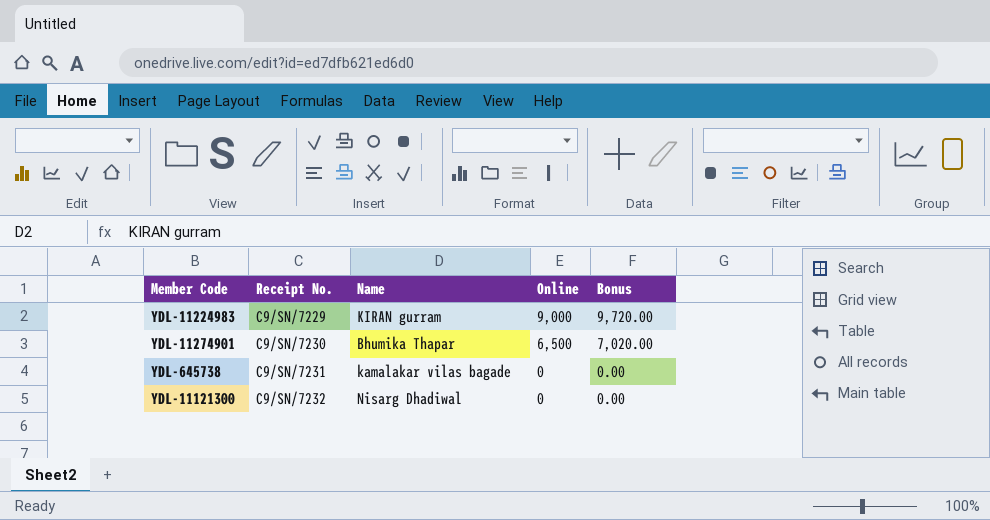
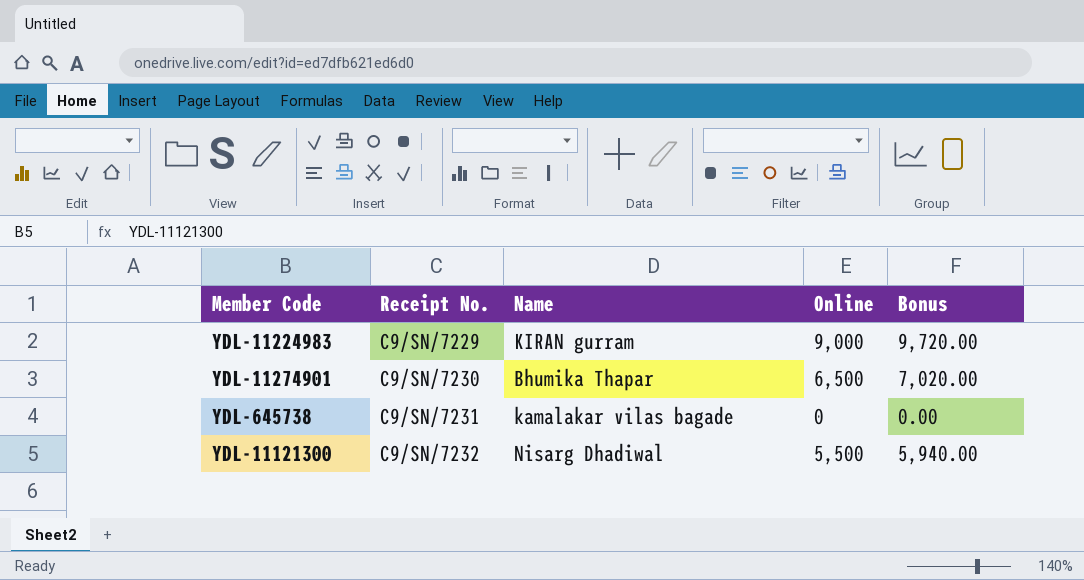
YDL-11121300 | Online: 0 -> 5,500
YDL-11121300 | Bonus: 0.00 -> 5,940.00

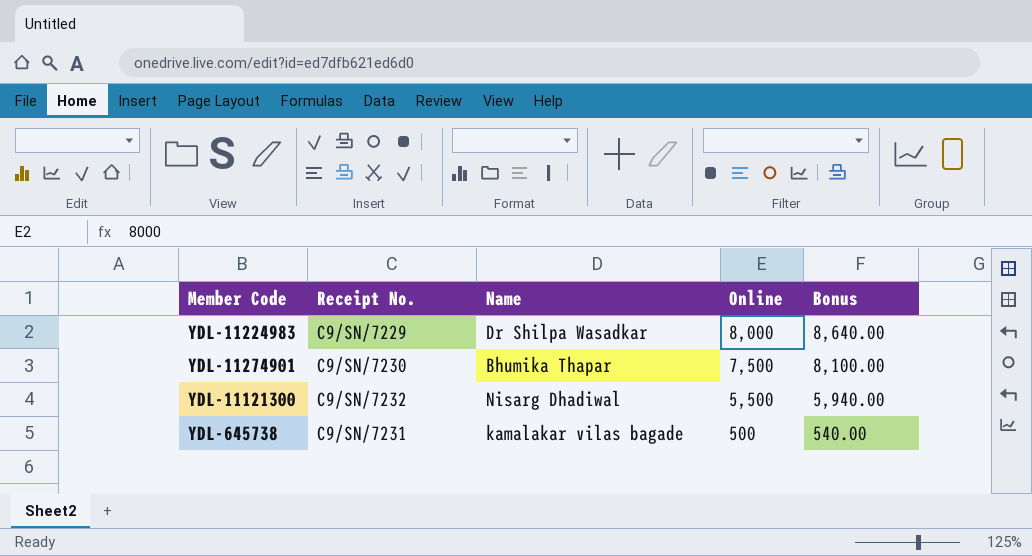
row order: Receipt No. ascending -> Online descending
YDL-11224983 | Name: KIRAN gurram -> Dr Shilpa Wasadkar
YDL-11224983 | Online: 9,000 -> 8,000
YDL-11224983 | Bonus: 9,720.00 -> 8,640.00
YDL-11274901 | Online: 6,500 -> 7,500
YDL-11274901 | Bonus: 7,020.00 -> 8,100.00
YDL-645738 | Online: 0 -> 500
YDL-645738 | Bonus: 0.00 -> 540.00

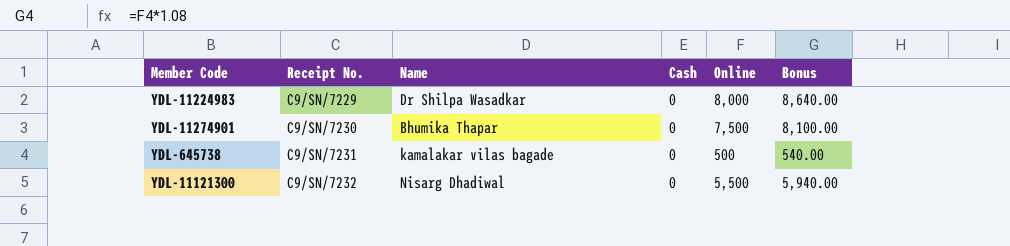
row order: Online descending -> Receipt No. ascending
column Cash | position: none -> 4

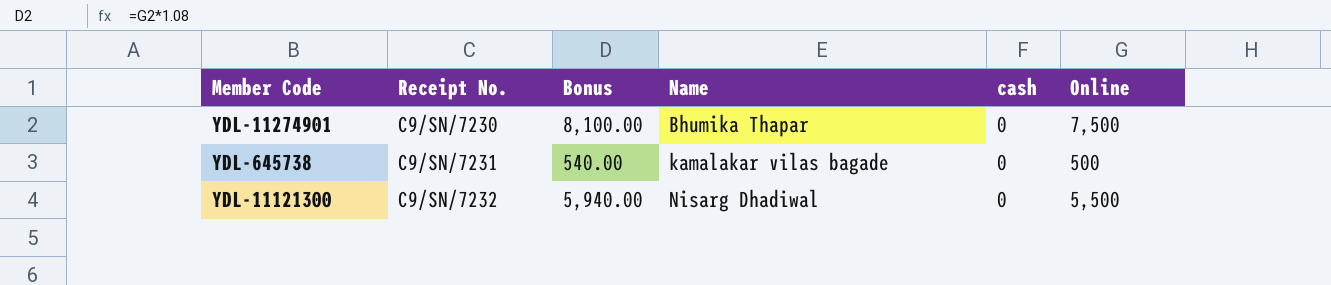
column Bonus | position: 6 -> 3
column name: Cash -> cash
row YDL-11224983: C9/SN/7229 | Dr Shilpa Wasadkar | 0 | 8,000 | 8,640.00 -> none

